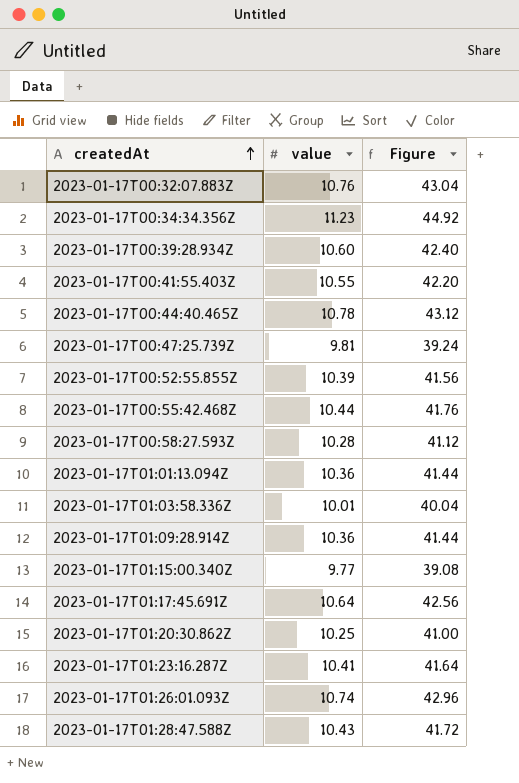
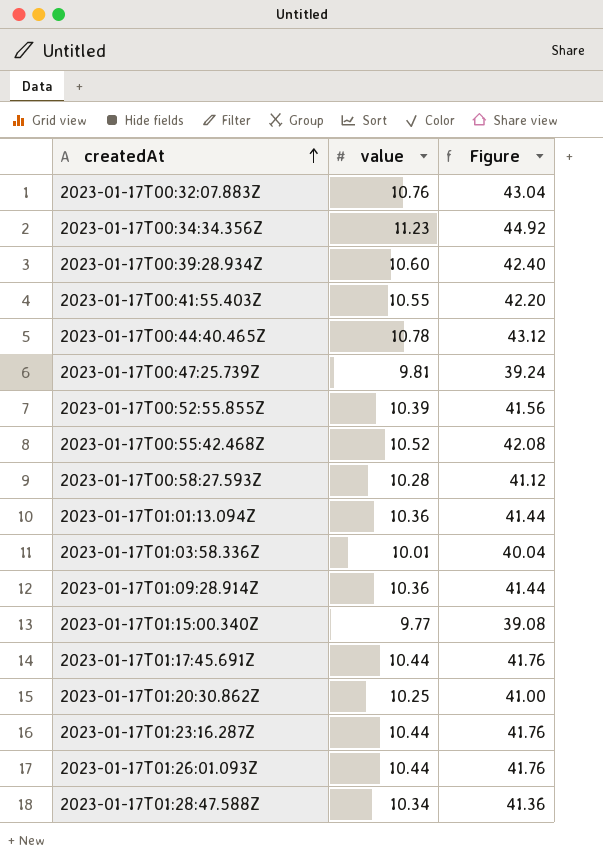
2023-01-17T00:55:42.468Z | value: 10.44 -> 10.52
2023-01-17T00:55:42.468Z | Figure: 41.76 -> 42.08
2023-01-17T01:17:45.691Z | value: 10.64 -> 10.44
2023-01-17T01:17:45.691Z | Figure: 42.56 -> 41.76
2023-01-17T01:23:16.287Z | value: 10.41 -> 10.44
2023-01-17T01:23:16.287Z | Figure: 41.64 -> 41.76
2023-01-17T01:26:01.093Z | value: 10.74 -> 10.44
2023-01-17T01:26:01.093Z | Figure: 42.96 -> 41.76
2023-01-17T01:28:47.588Z | value: 10.43 -> 10.34
2023-01-17T01:28:47.588Z | Figure: 41.72 -> 41.36

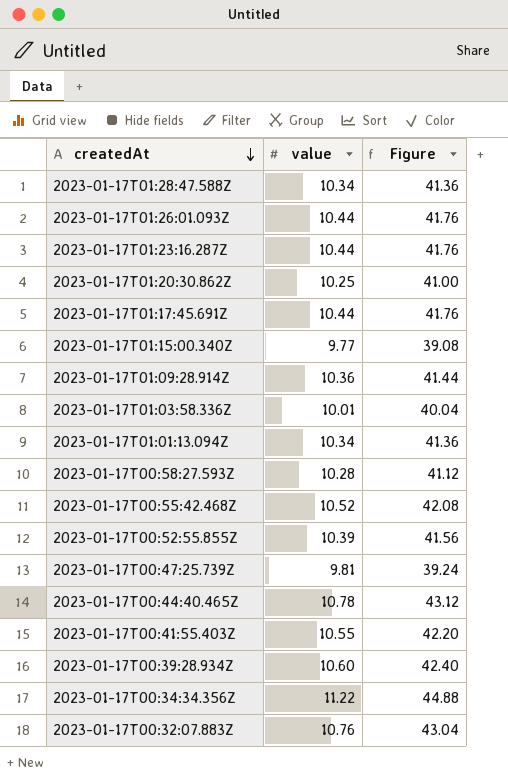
row order: createdAt ascending -> createdAt descending
2023-01-17T01:01:13.094Z | value: 10.36 -> 10.34
2023-01-17T01:01:13.094Z | Figure: 41.44 -> 41.36
2023-01-17T00:34:34.356Z | value: 11.23 -> 11.22
2023-01-17T00:34:34.356Z | Figure: 44.92 -> 44.88

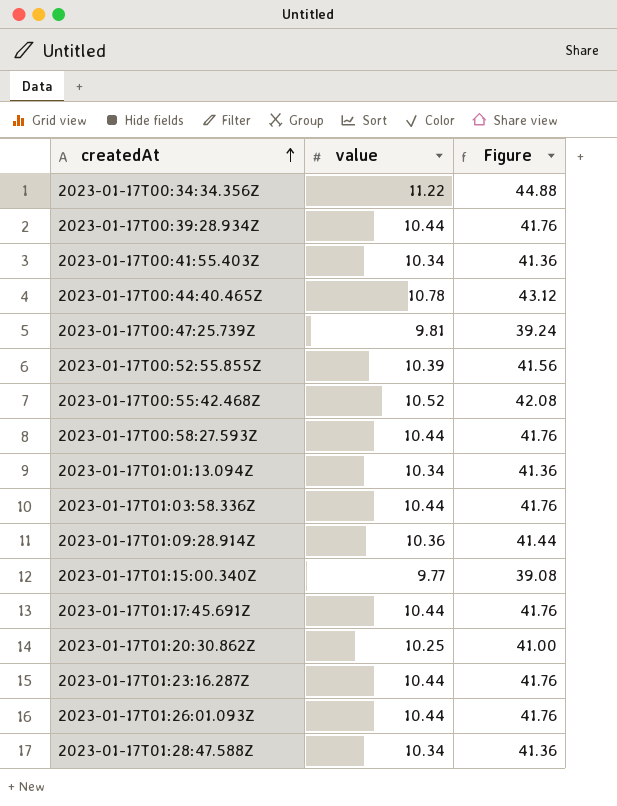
row order: createdAt descending -> createdAt ascending
row 2023-01-17T00:32:07.883Z: 10.76 | 43.04 -> none
2023-01-17T00:39:28.934Z | value: 10.60 -> 10.44
2023-01-17T00:39:28.934Z | Figure: 42.40 -> 41.76
2023-01-17T00:41:55.403Z | value: 10.55 -> 10.34
2023-01-17T00:41:55.403Z | Figure: 42.20 -> 41.36
2023-01-17T00:58:27.593Z | value: 10.28 -> 10.44
2023-01-17T00:58:27.593Z | Figure: 41.12 -> 41.76
2023-01-17T01:03:58.336Z | value: 10.01 -> 10.44
2023-01-17T01:03:58.336Z | Figure: 40.04 -> 41.76

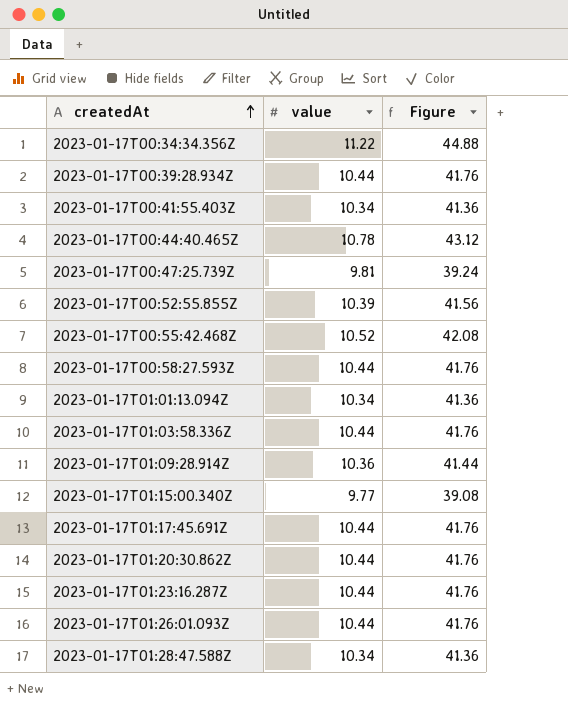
2023-01-17T01:20:30.862Z | value: 10.25 -> 10.44
2023-01-17T01:20:30.862Z | Figure: 41.00 -> 41.76

